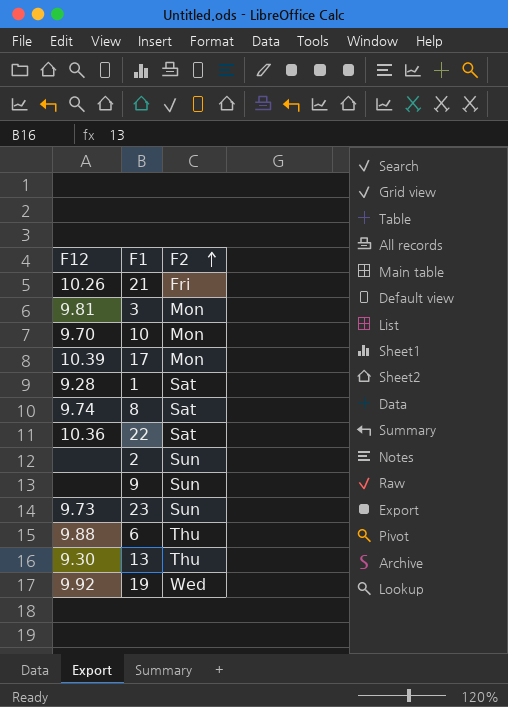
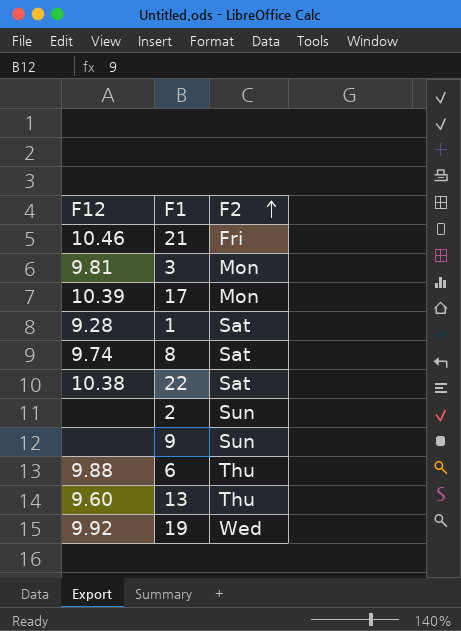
row 10: 9.70 | Mon -> none
row 23: 9.73 | Sun -> none
21 | F12: 10.26 -> 10.46
22 | F12: 10.36 -> 10.38
13 | F12: 9.30 -> 9.60

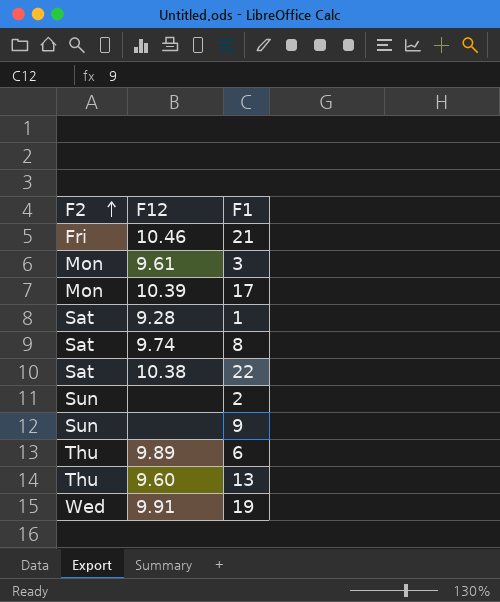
column F2 | position: 3 -> 1
3 | F12: 9.81 -> 9.61
6 | F12: 9.88 -> 9.89
19 | F12: 9.92 -> 9.91

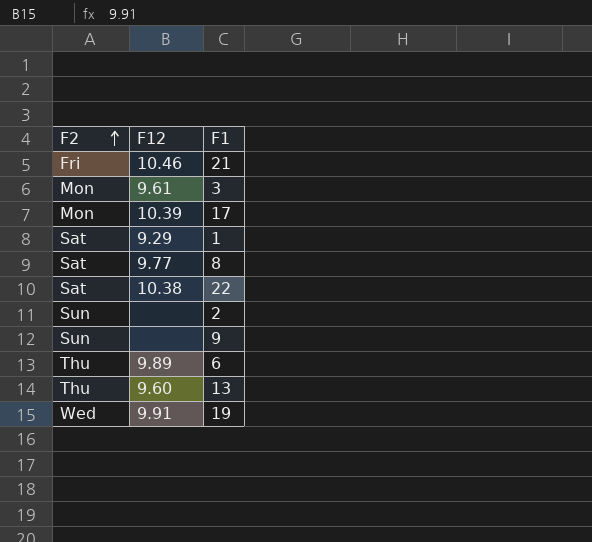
1 | F12: 9.28 -> 9.29
8 | F12: 9.74 -> 9.77

